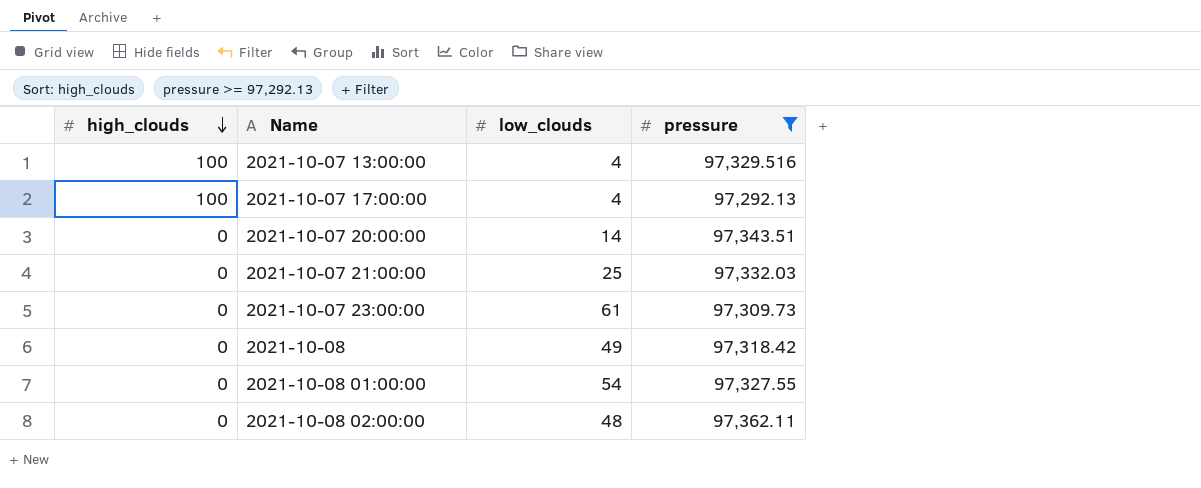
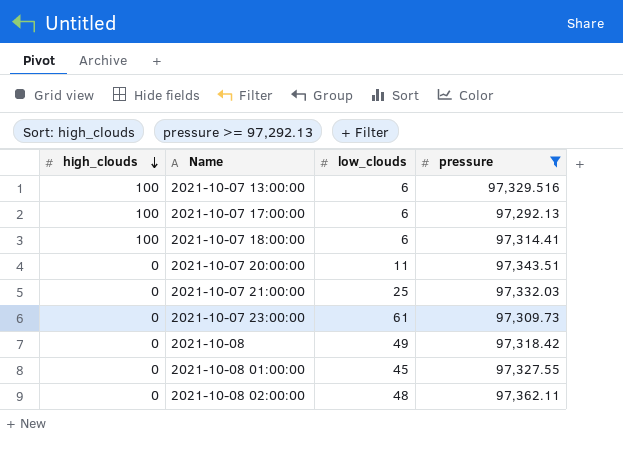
2021-10-07 13:00:00 | low_clouds: 4 -> 6
2021-10-07 17:00:00 | low_clouds: 4 -> 6
row 2021-10-07 18:00:00: none -> 100 | 6 | 97,314.41
2021-10-07 20:00:00 | low_clouds: 14 -> 11
2021-10-08 01:00:00 | low_clouds: 54 -> 45

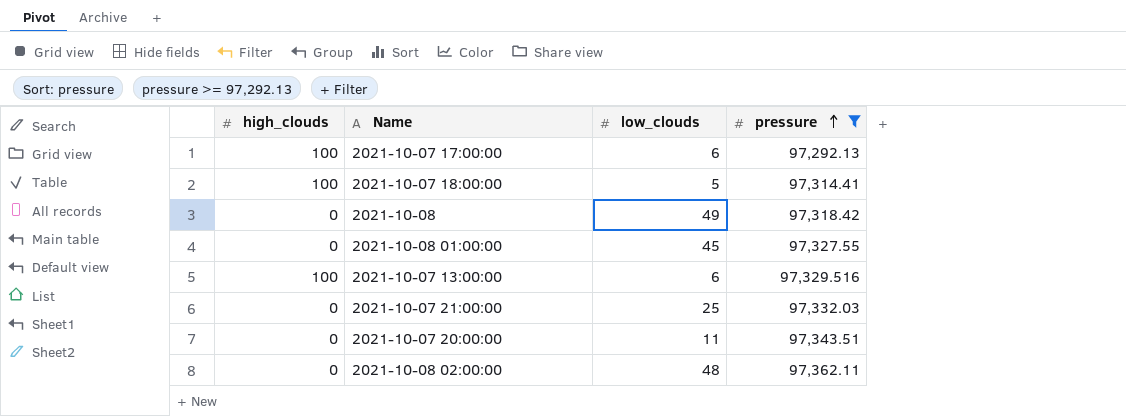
row order: high_clouds descending -> pressure ascending
row 2021-10-07 23:00:00: 0 | 61 | 97,309.73 -> none
2021-10-07 18:00:00 | low_clouds: 6 -> 5

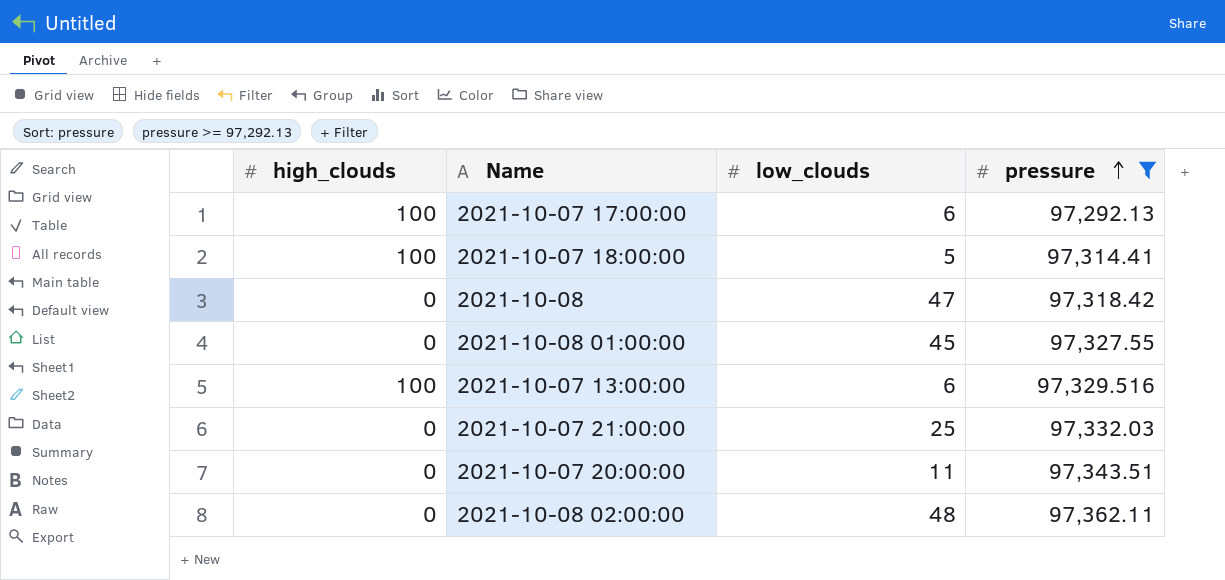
2021-10-08 | low_clouds: 49 -> 47

